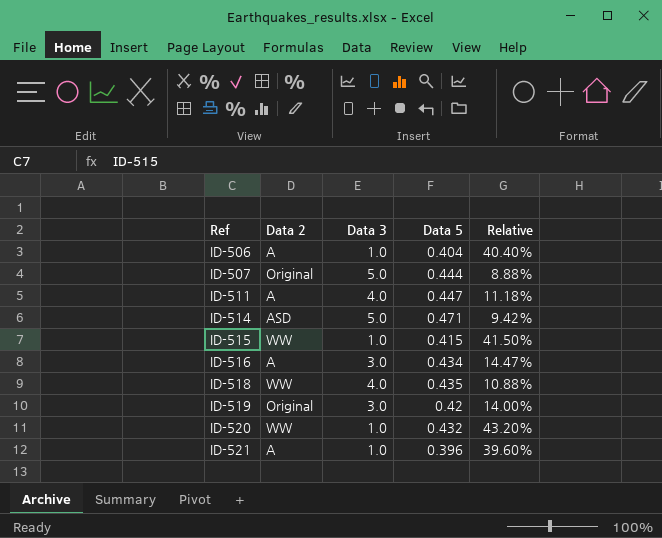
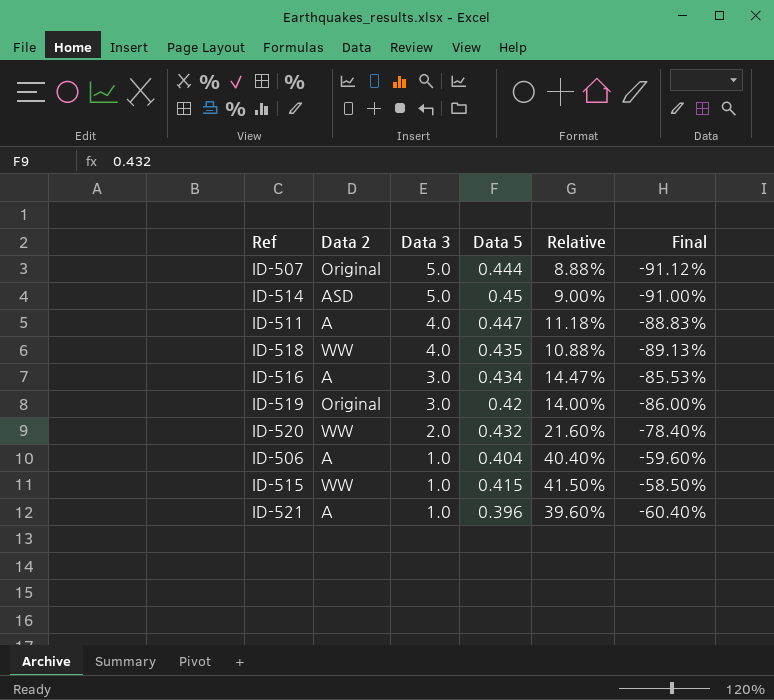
row order: Ref ascending -> Data 3 descending
column Final | formula: none -> ([Data 5] - [Data 3]) / [Data 3]
ID-514 | Data 5: 0.471 -> 0.45
ID-514 | Relative: 9.42% -> 9.00%
ID-520 | Data 3: 1.0 -> 2.0
ID-520 | Relative: 43.20% -> 21.60%

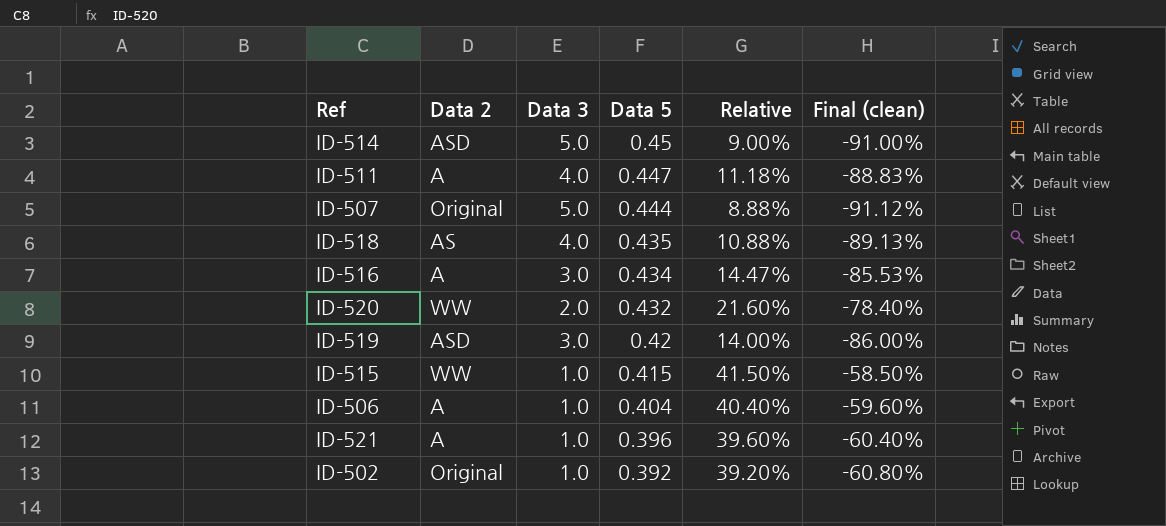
row order: Data 3 descending -> Data 5 descending
column name: Final -> Final (clean)
ID-518 | Data 2: WW -> AS
ID-519 | Data 2: Original -> ASD
row ID-502: none -> Original | 1.0 | 0.392 | 39.20% | -60.80%

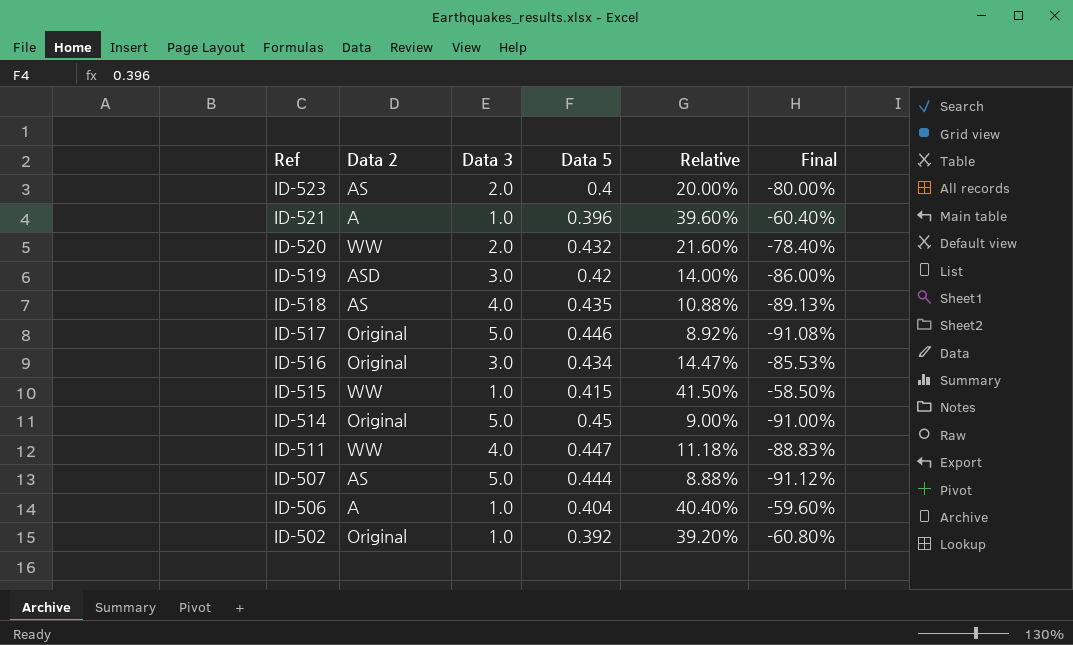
row order: Data 5 descending -> Ref descending
column name: Final (clean) -> Final
row ID-523: none -> AS | 2.0 | 0.4 | 20.00% | -80.00%
row ID-517: none -> Original | 5.0 | 0.446 | 8.92% | -91.08%
ID-516 | Data 2: A -> Original
ID-514 | Data 2: ASD -> Original
ID-511 | Data 2: A -> WW
ID-507 | Data 2: Original -> AS

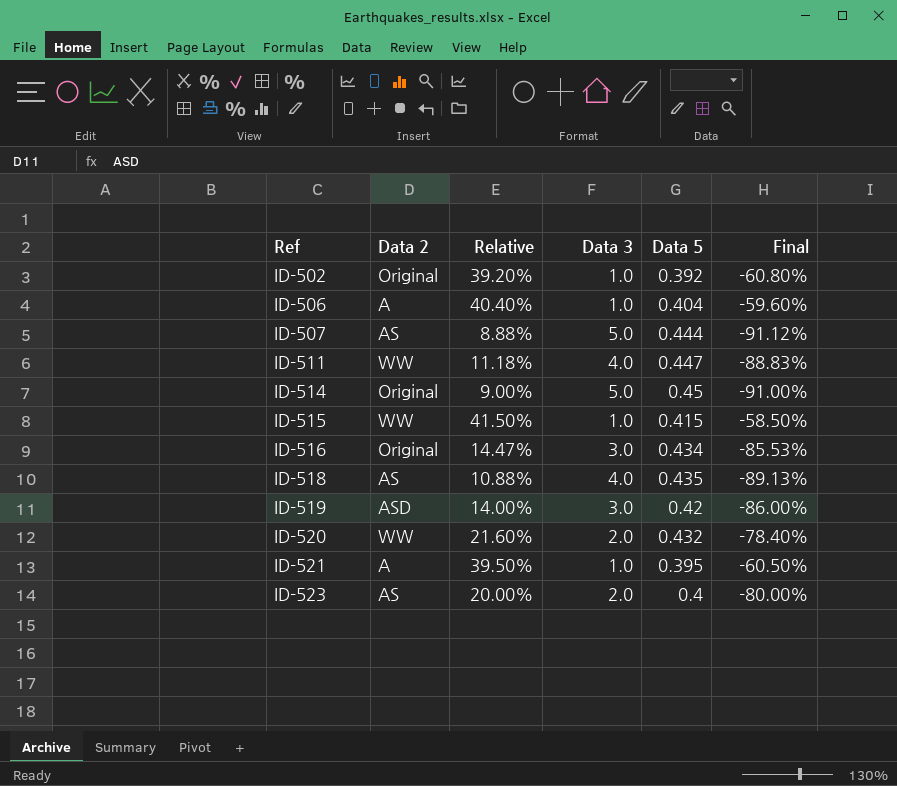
row order: Ref descending -> Ref ascending
column Relative | position: 5 -> 3
row ID-517: Original | 5.0 | 0.446 | 8.92% | -91.08% -> none
ID-521 | Relative: 39.60% -> 39.50%
ID-521 | Data 5: 0.396 -> 0.395
ID-521 | Final: -60.40% -> -60.50%

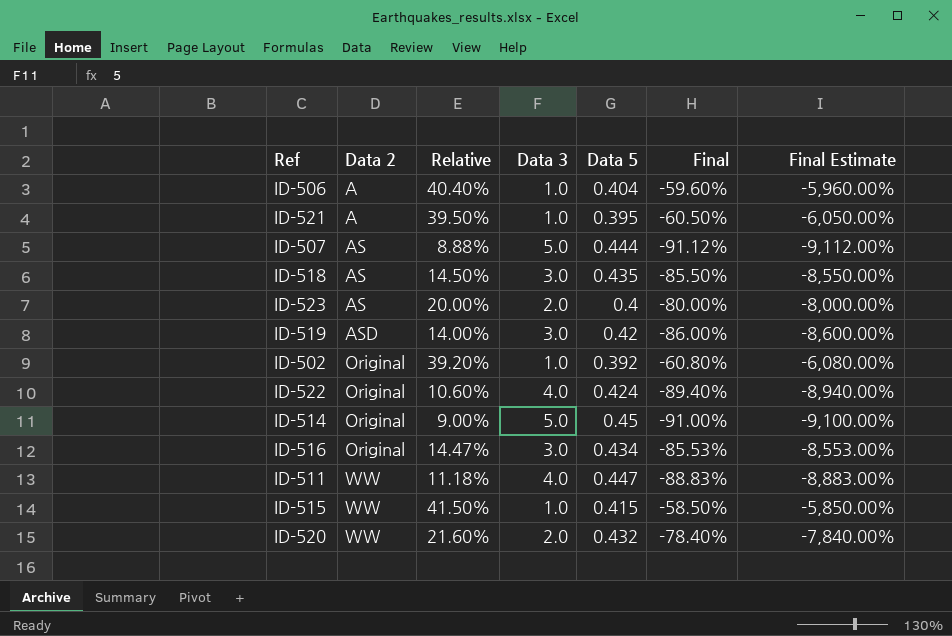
row order: Ref ascending -> Data 2 ascending
column Final Estimate | formula: none -> [Final] * 100
ID-518 | Relative: 10.88% -> 14.50%
ID-518 | Data 3: 4.0 -> 3.0
ID-518 | Final: -89.13% -> -85.50%
row ID-522: none -> Original | 10.60% | 4.0 | 0.424 | -89.40% | -8,940.00%

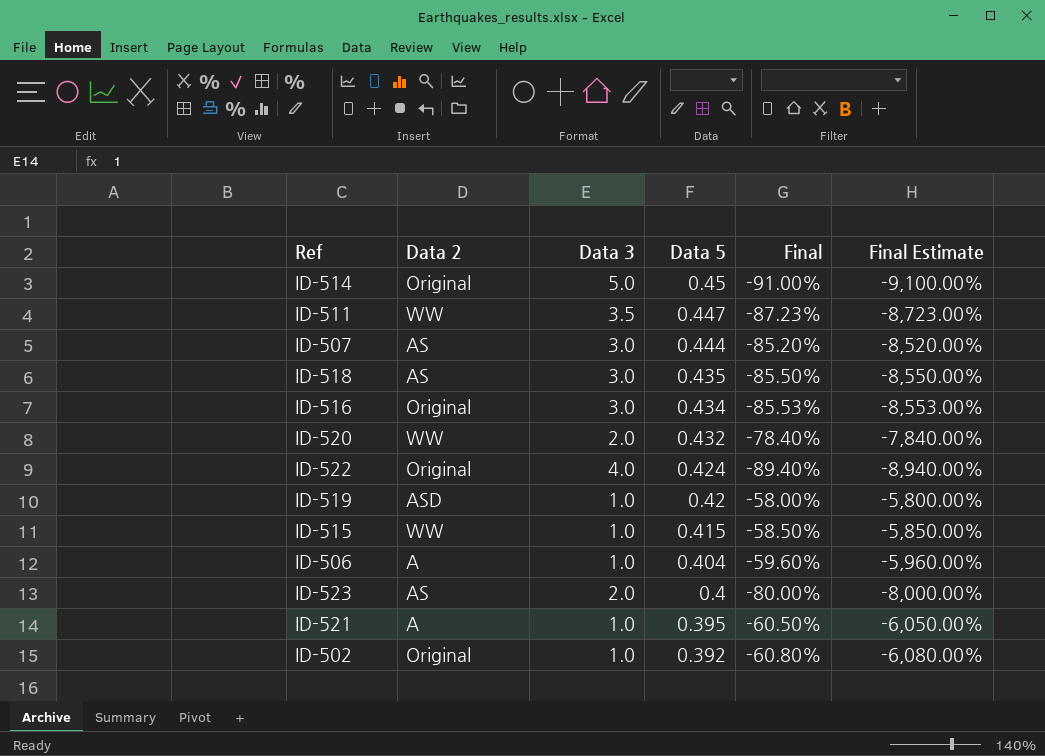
row order: Data 2 ascending -> Data 5 descending
column Relative | formula: [Data 5] / [Data 3] -> none
ID-511 | Data 3: 4.0 -> 3.5
ID-511 | Final: -88.83% -> -87.23%
ID-511 | Final Estimate: -8,883.00% -> -8,723.00%
ID-507 | Data 3: 5.0 -> 3.0
ID-507 | Final: -91.12% -> -85.20%
ID-507 | Final Estimate: -9,112.00% -> -8,520.00%
ID-519 | Data 3: 3.0 -> 1.0
ID-519 | Final: -86.00% -> -58.00%
ID-519 | Final Estimate: -8,600.00% -> -5,800.00%

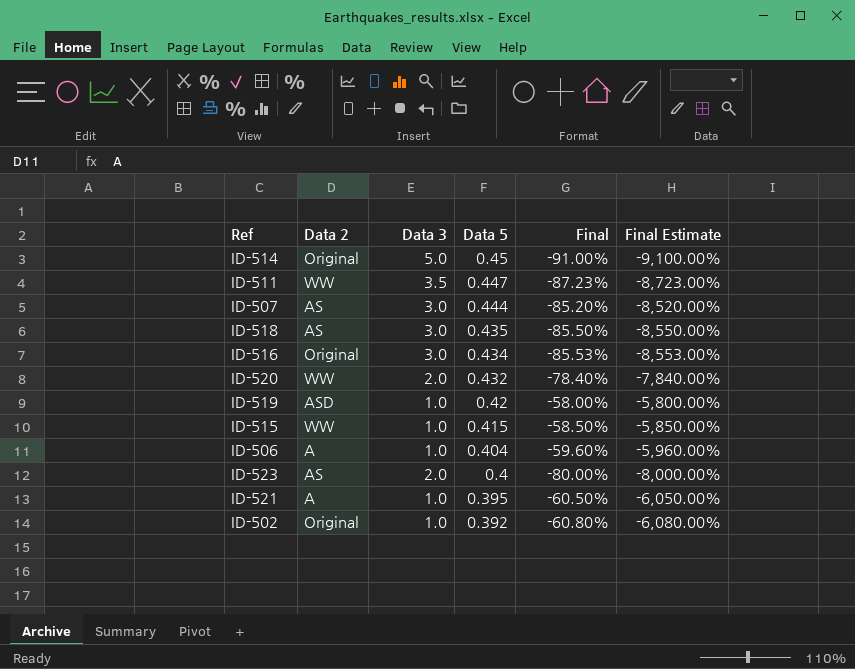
row ID-522: Original | 4.0 | 0.424 | -89.40% | -8,940.00% -> none

